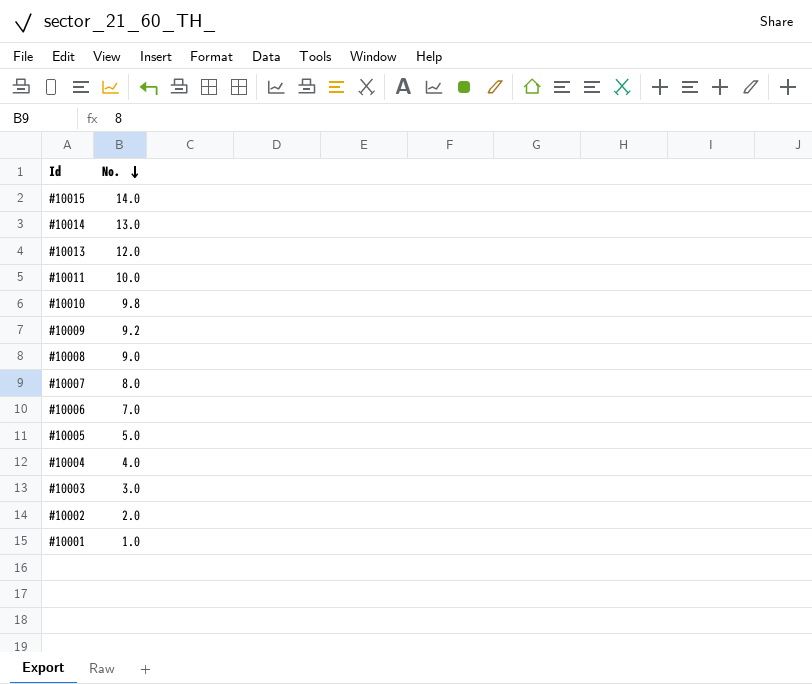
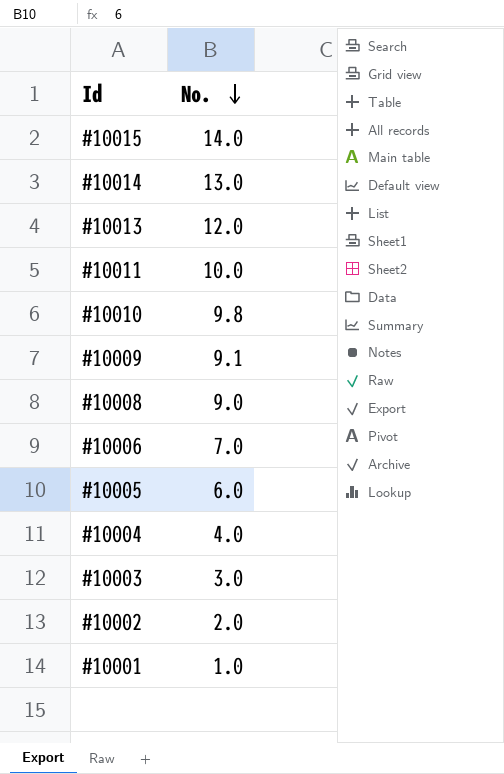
row #10007: 8.0 -> none
#10009 | No.: 9.2 -> 9.1
#10005 | No.: 5.0 -> 6.0

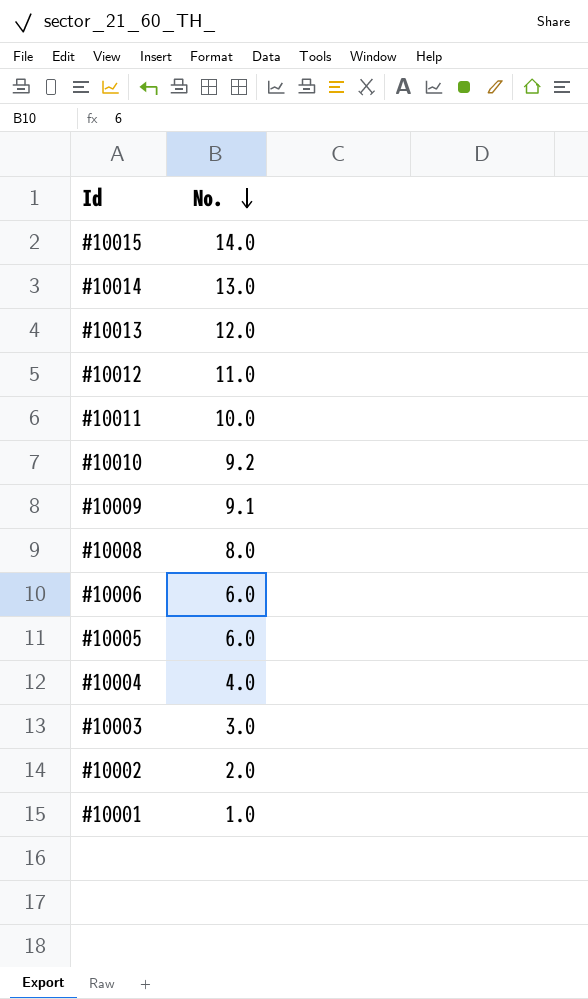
row #10012: none -> 11.0
#10010 | No.: 9.8 -> 9.2
#10008 | No.: 9.0 -> 8.0
#10006 | No.: 7.0 -> 6.0

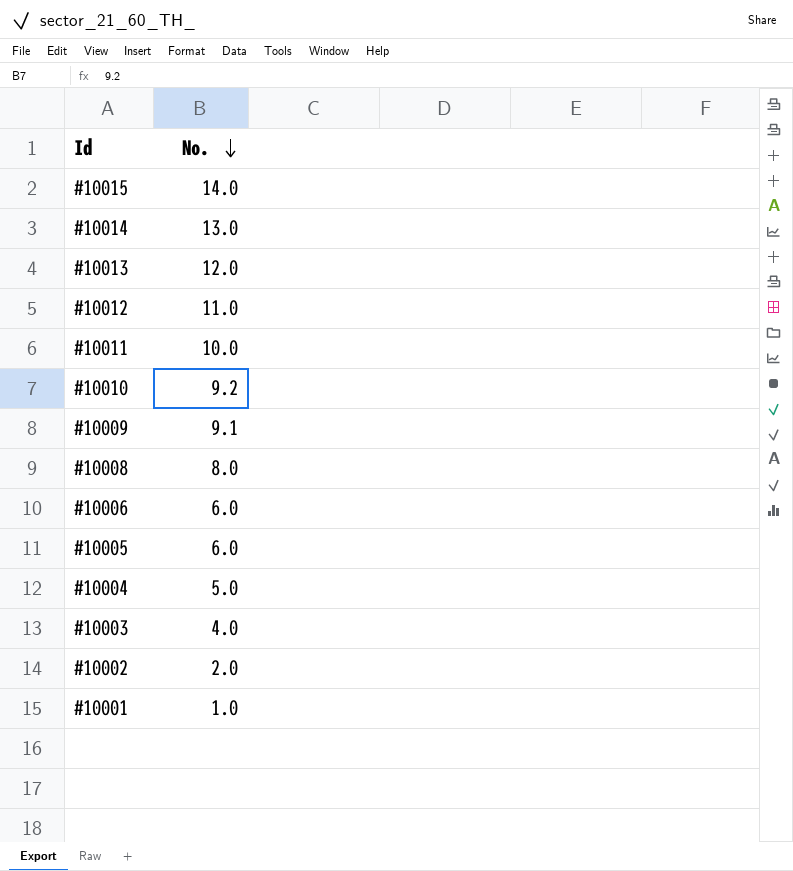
#10004 | No.: 4.0 -> 5.0
#10003 | No.: 3.0 -> 4.0

